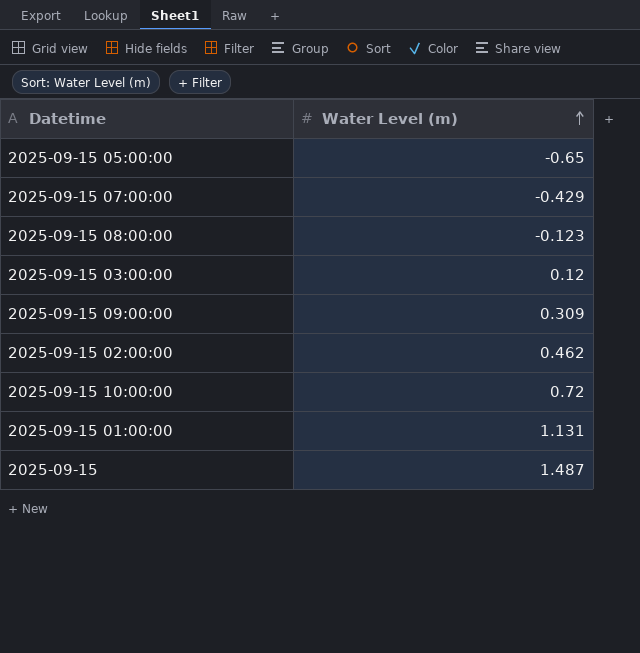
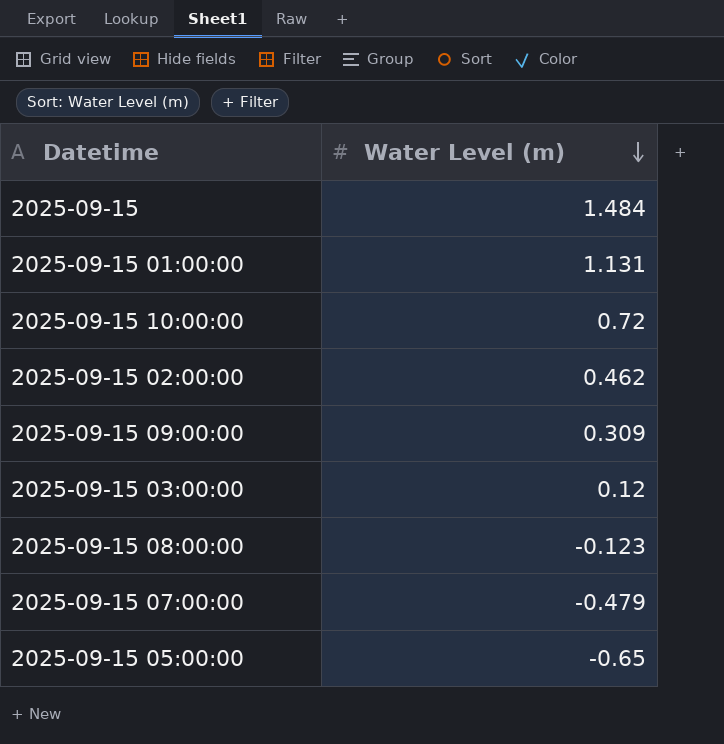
row order: Water Level (m) ascending -> Water Level (m) descending
2025-09-15 | Water Level (m): 1.487 -> 1.484
2025-09-15 07:00:00 | Water Level (m): -0.429 -> -0.479

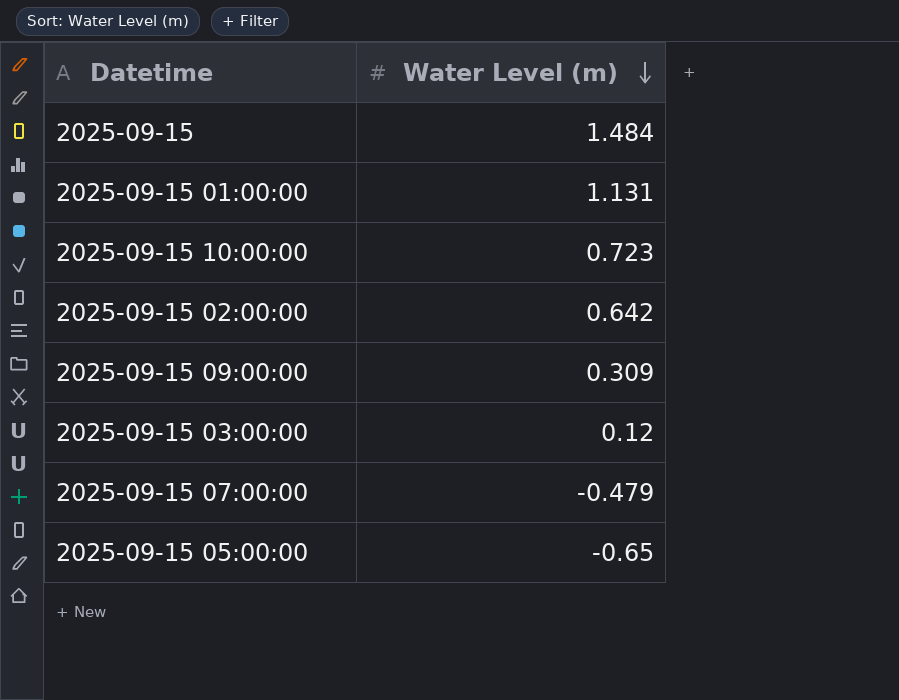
row 2025-09-15 08:00:00: -0.123 -> none
2025-09-15 10:00:00 | Water Level (m): 0.72 -> 0.723
2025-09-15 02:00:00 | Water Level (m): 0.462 -> 0.642

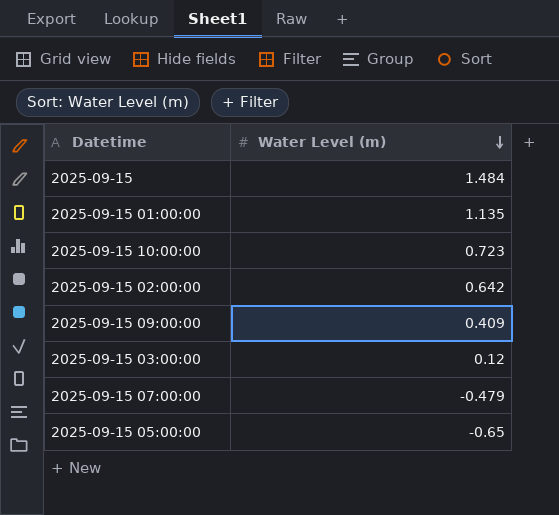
2025-09-15 01:00:00 | Water Level (m): 1.131 -> 1.135
2025-09-15 09:00:00 | Water Level (m): 0.309 -> 0.409

